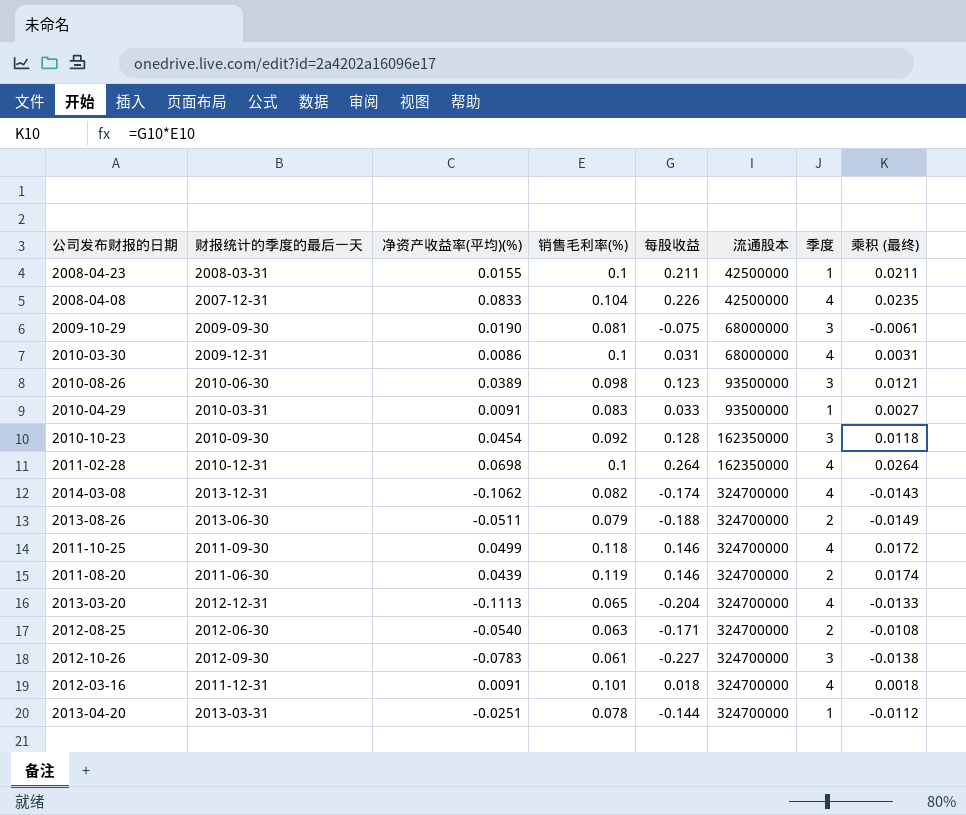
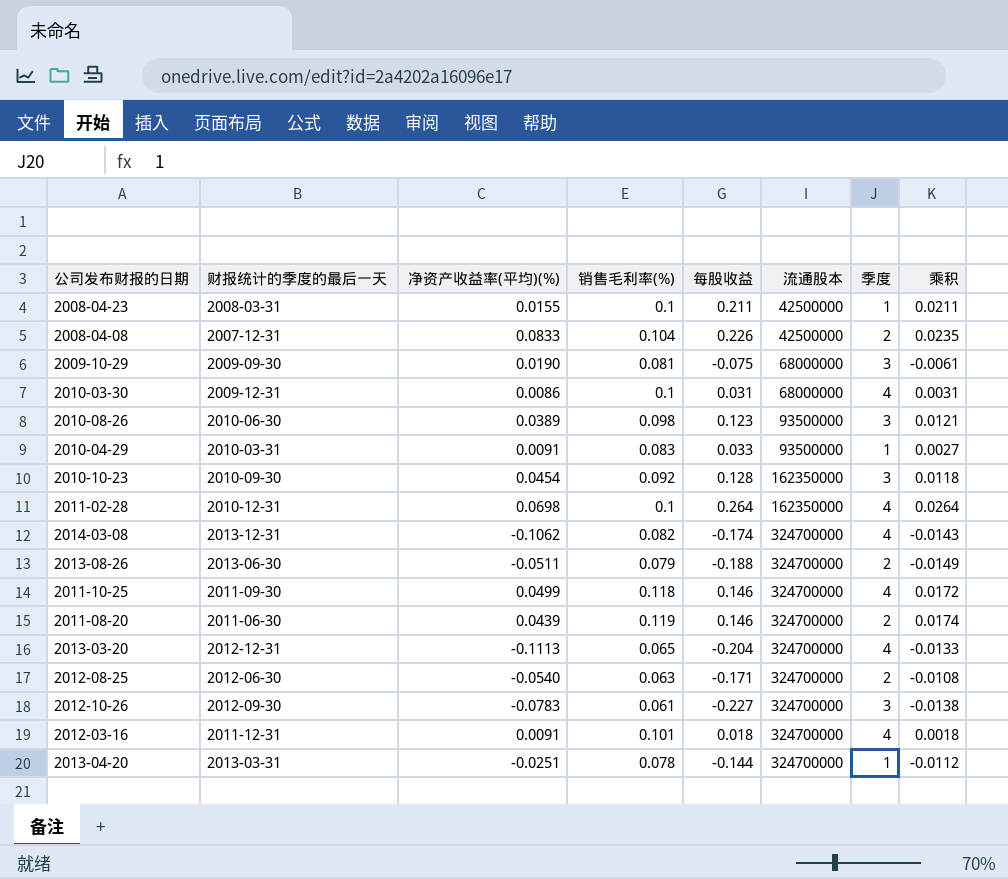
column name: 乘积 (最终) -> 乘积
2008-04-08 | 季度: 4 -> 2

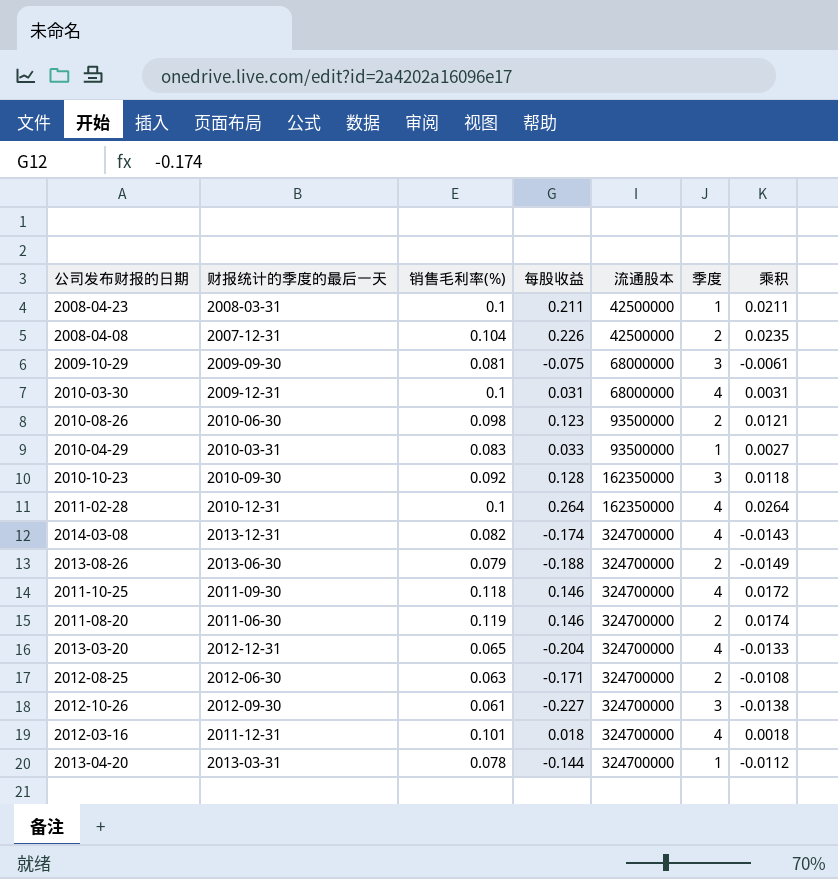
column 净资产收益率(平均)(%) | position: 3 -> none
2010-08-26 | 季度: 3 -> 2

